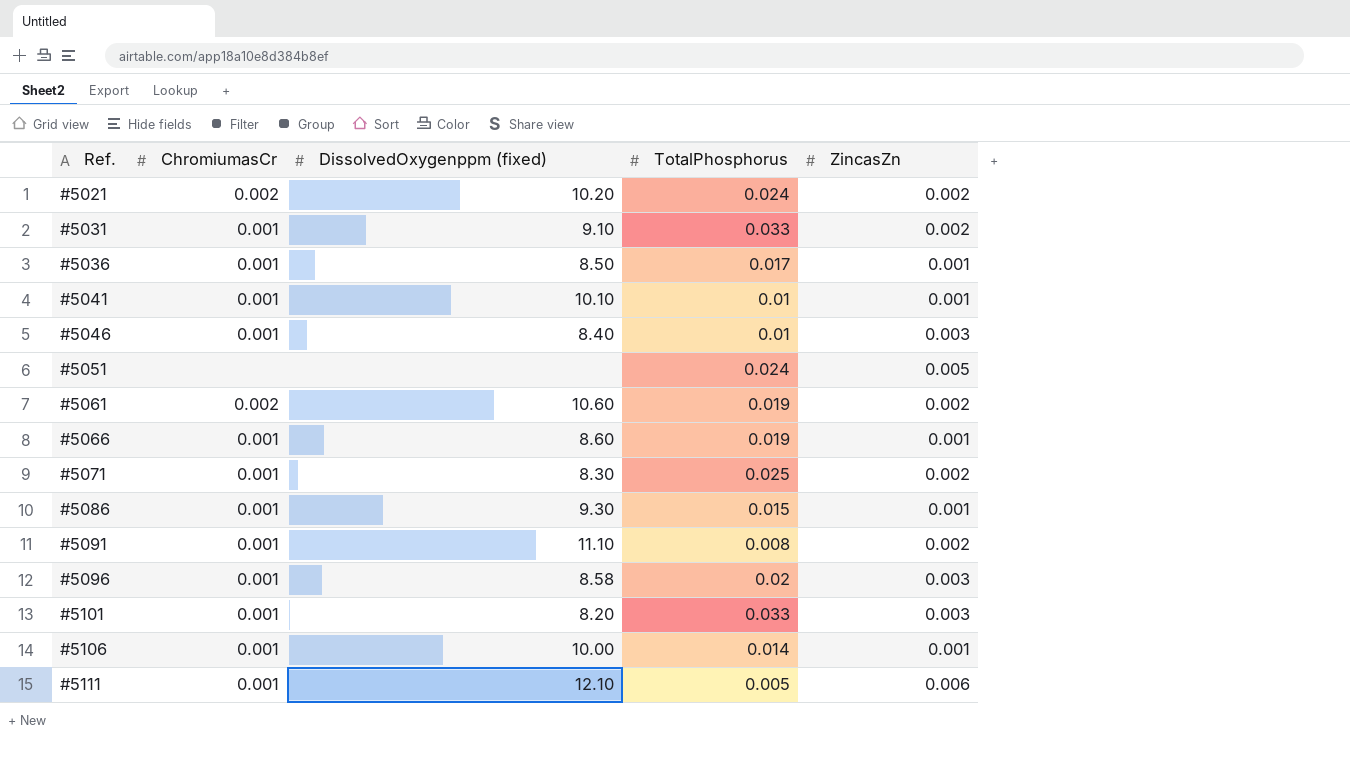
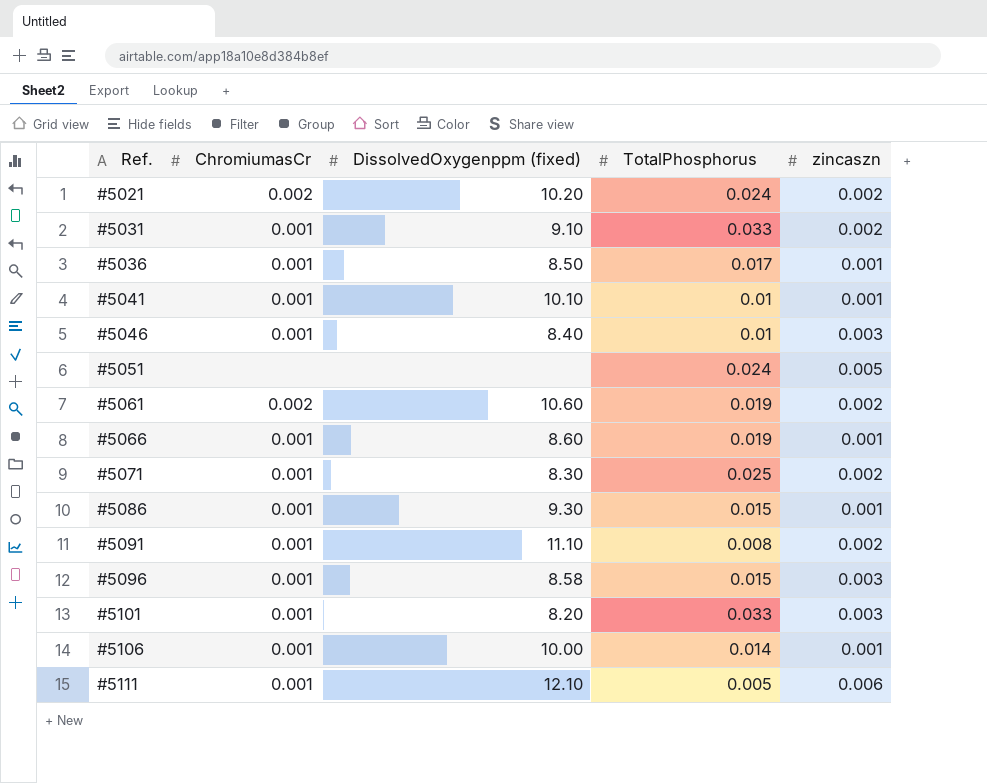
column name: ZincasZn -> zincaszn
#5096 | TotalPhosphorus: 0.02 -> 0.015

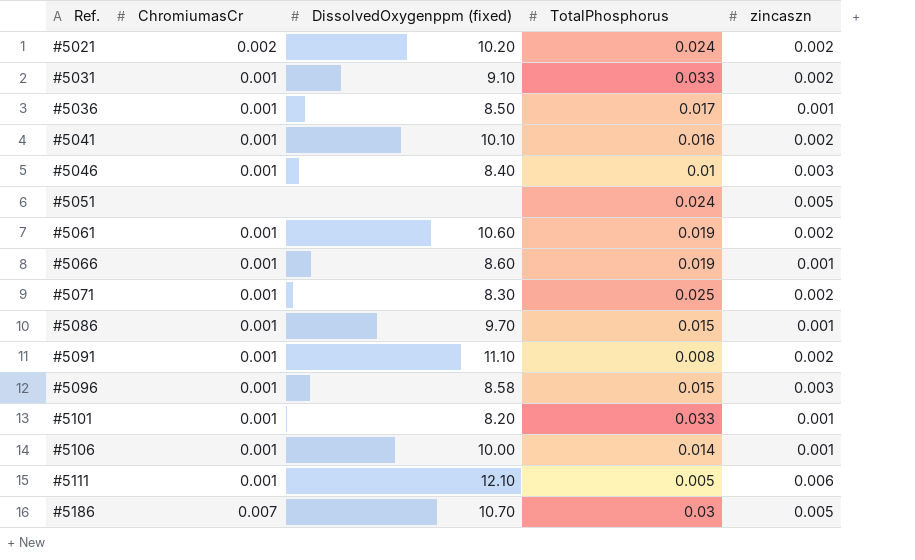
#5041 | TotalPhosphorus: 0.01 -> 0.016
#5041 | zincaszn: 0.001 -> 0.002
#5061 | ChromiumasCr: 0.002 -> 0.001
#5086 | DissolvedOxygenppm (fixed): 9.30 -> 9.70
#5101 | zincaszn: 0.003 -> 0.001
row #5186: none -> 0.007 | 10.70 | 0.03 | 0.005

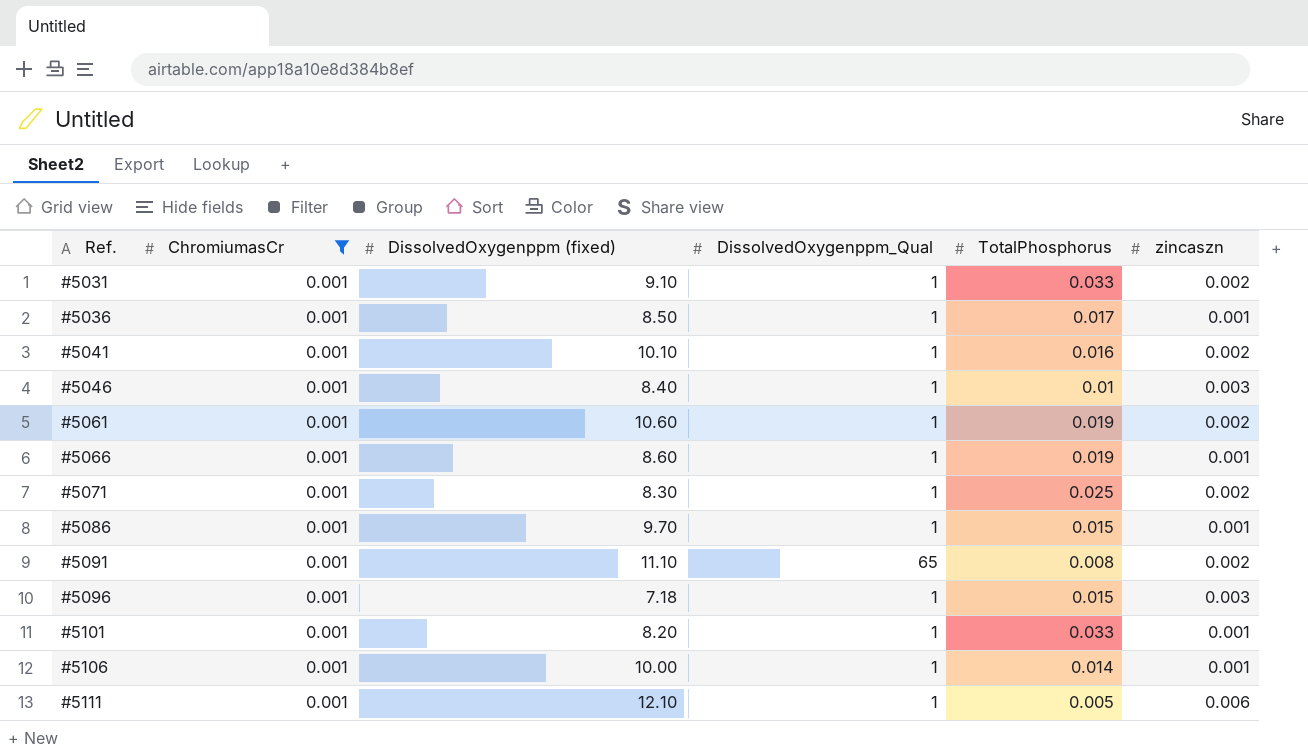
filter: none -> ChromiumasCr = 0.001
column DissolvedOxygenppm_Qual | position: none -> 4
#5096 | DissolvedOxygenppm (fixed): 8.58 -> 7.18

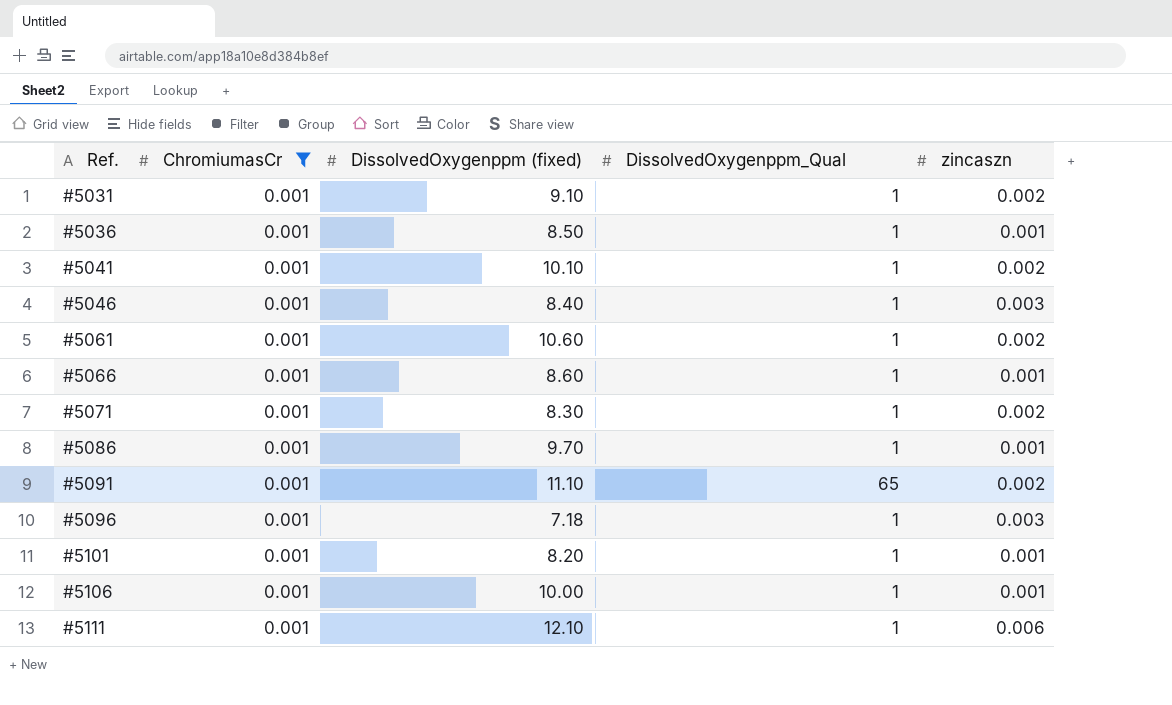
column TotalPhosphorus | position: 5 -> none

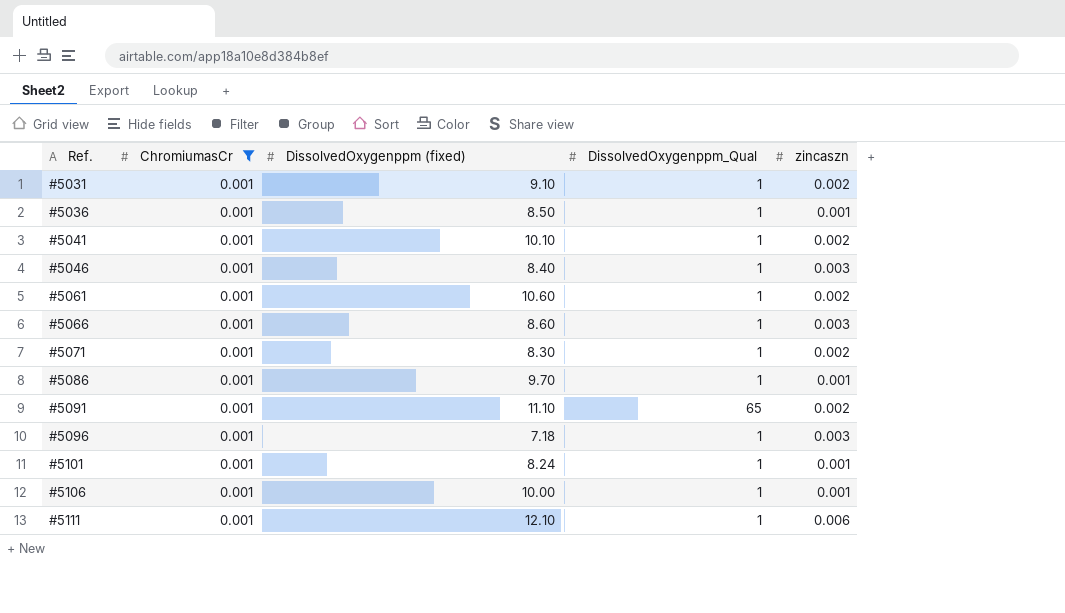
#5066 | zincaszn: 0.001 -> 0.003
#5101 | DissolvedOxygenppm (fixed): 8.20 -> 8.24

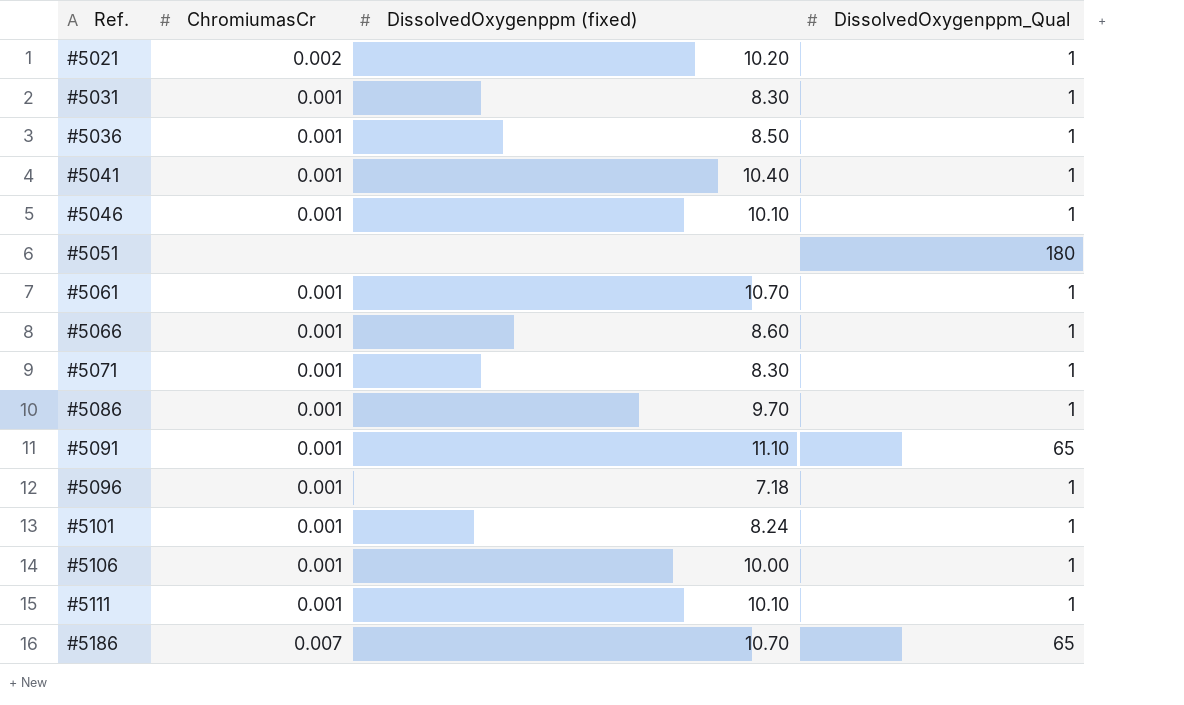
filter: ChromiumasCr = 0.001 -> none
column zincaszn | position: 5 -> none
#5031 | DissolvedOxygenppm (fixed): 9.10 -> 8.30
#5041 | DissolvedOxygenppm (fixed): 10.10 -> 10.40
#5046 | DissolvedOxygenppm (fixed): 8.40 -> 10.10
#5061 | DissolvedOxygenppm (fixed): 10.60 -> 10.70
#5111 | DissolvedOxygenppm (fixed): 12.10 -> 10.10

